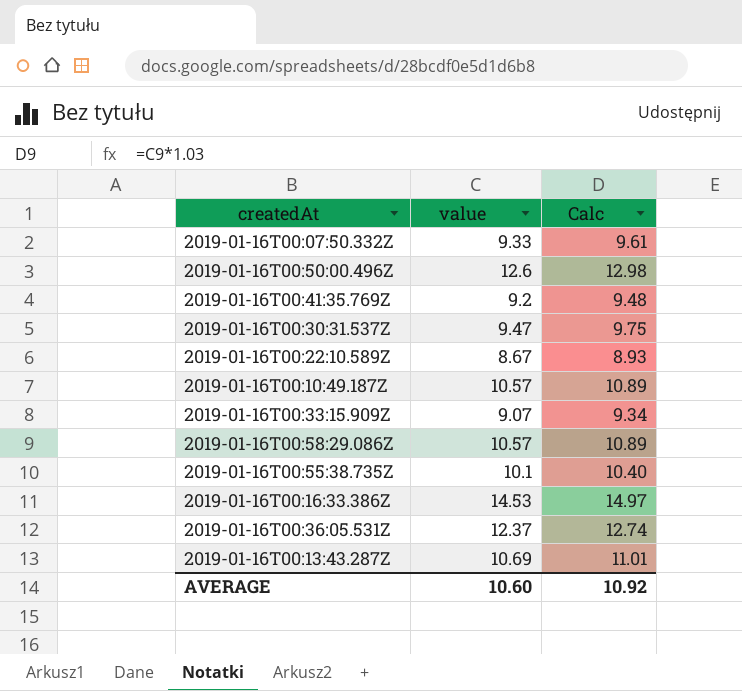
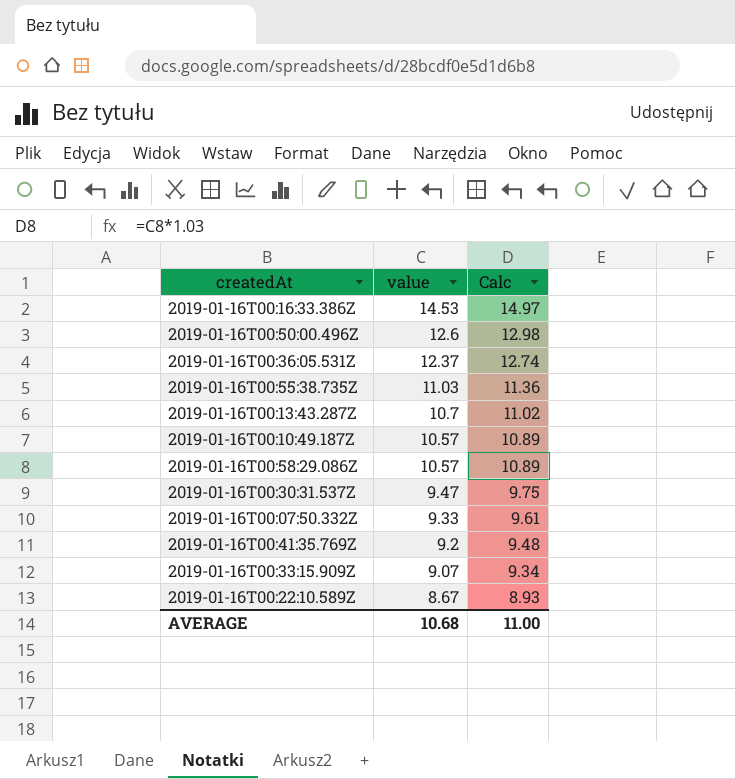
row order: none -> value descending
2019-01-16T00:55:38.735Z | value: 10.1 -> 11.03
2019-01-16T00:55:38.735Z | Calc: 10.40 -> 11.36
2019-01-16T00:13:43.287Z | value: 10.69 -> 10.7
2019-01-16T00:13:43.287Z | Calc: 11.01 -> 11.02
AVERAGE | value: 10.60 -> 10.68
AVERAGE | Calc: 10.92 -> 11.00

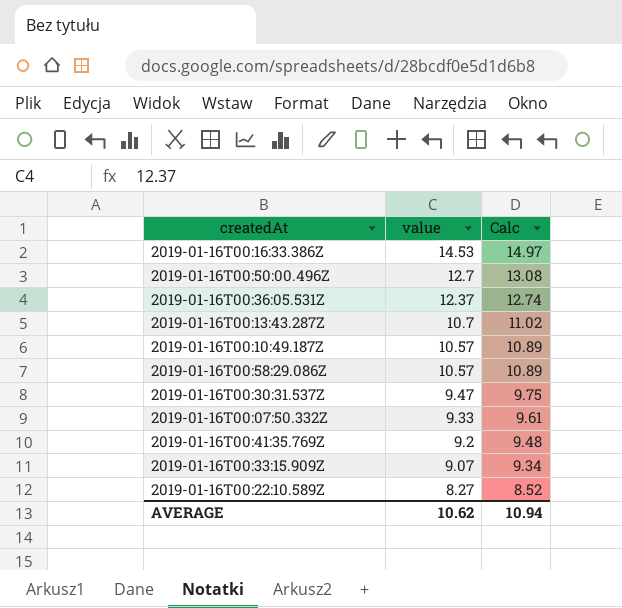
row 2019-01-16T00:55:38.735Z: 11.03 | 11.36 -> none
2019-01-16T00:50:00.496Z | value: 12.6 -> 12.7
2019-01-16T00:50:00.496Z | Calc: 12.98 -> 13.08
2019-01-16T00:22:10.589Z | value: 8.67 -> 8.27
2019-01-16T00:22:10.589Z | Calc: 8.93 -> 8.52
AVERAGE | value: 10.68 -> 10.62
AVERAGE | Calc: 11.00 -> 10.94

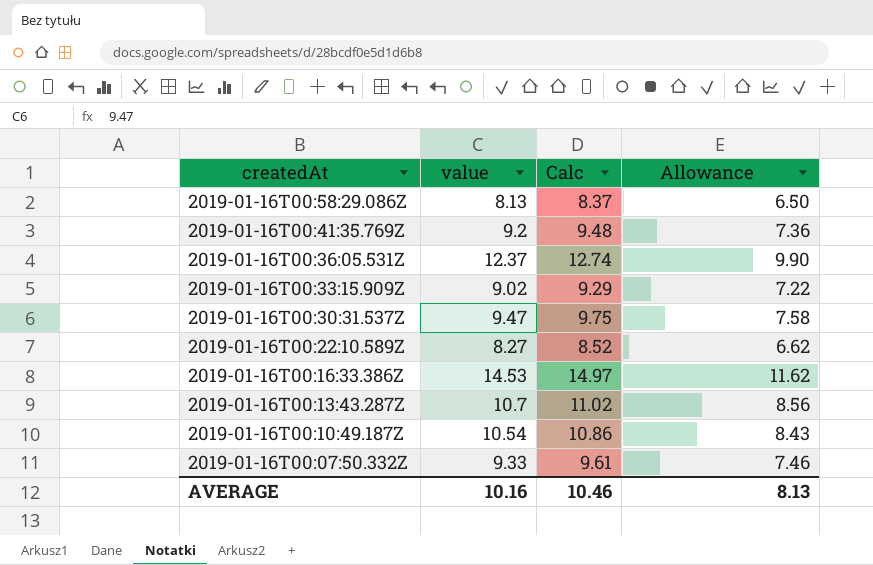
row order: value descending -> createdAt descending
column Allowance | formula: none -> [value] * 0.8
row 2019-01-16T00:50:00.496Z: 12.7 | 13.08 -> none
2019-01-16T00:58:29.086Z | value: 10.57 -> 8.13
2019-01-16T00:58:29.086Z | Calc: 10.89 -> 8.37
2019-01-16T00:33:15.909Z | value: 9.07 -> 9.02
2019-01-16T00:33:15.909Z | Calc: 9.34 -> 9.29
2019-01-16T00:10:49.187Z | value: 10.57 -> 10.54
2019-01-16T00:10:49.187Z | Calc: 10.89 -> 10.86
AVERAGE | value: 10.62 -> 10.16
AVERAGE | Calc: 10.94 -> 10.46

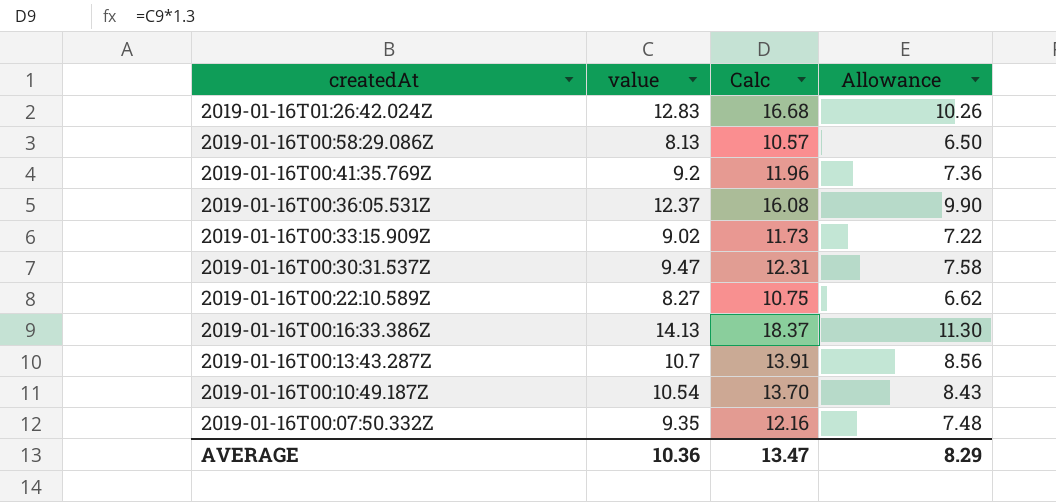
column Calc | formula: [value] * 1.03 -> [value] * 1.3
row 2019-01-16T01:26:42.024Z: none -> 12.83 | 16.68 | 10.26
2019-01-16T00:16:33.386Z | value: 14.53 -> 14.13
2019-01-16T00:16:33.386Z | Allowance: 11.62 -> 11.30
2019-01-16T00:07:50.332Z | value: 9.33 -> 9.35
2019-01-16T00:07:50.332Z | Allowance: 7.46 -> 7.48
AVERAGE | value: 10.16 -> 10.36
AVERAGE | Calc: 10.46 -> 13.47
AVERAGE | Allowance: 8.13 -> 8.29

